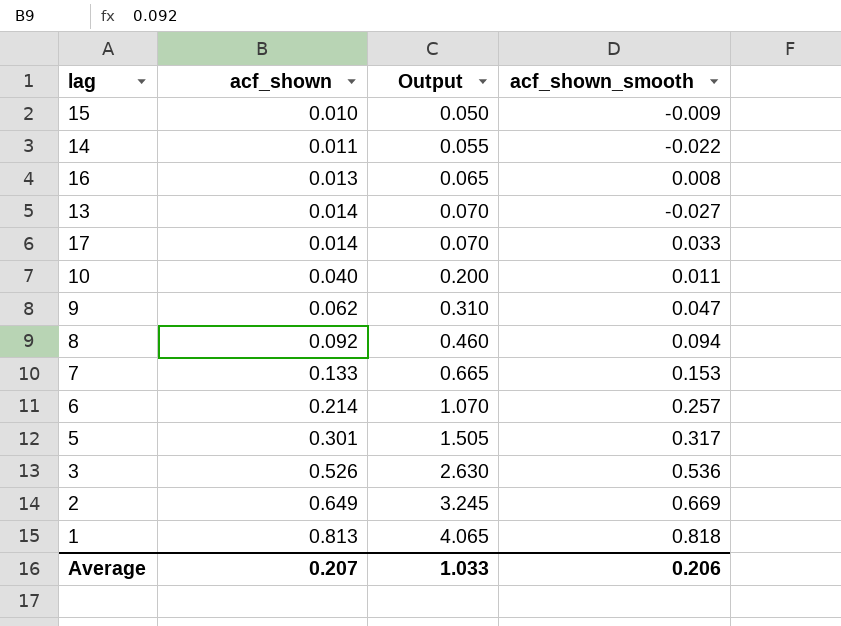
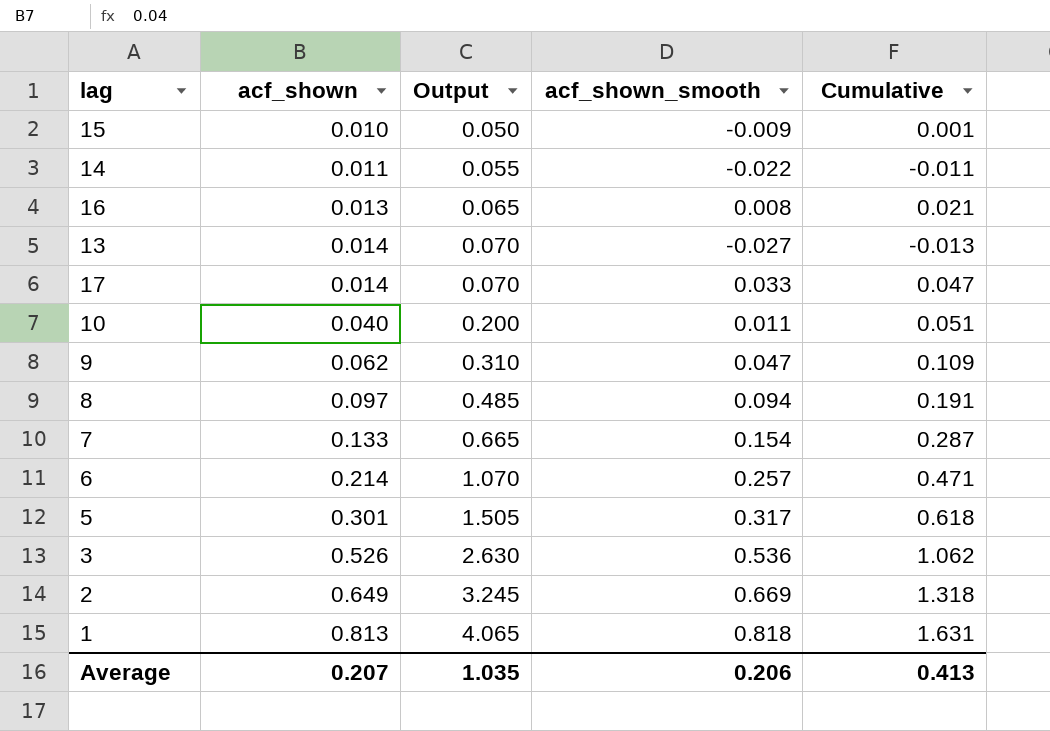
column Cumulative | formula: none -> [acf_shown] + [acf_shown_smooth]
8 | acf_shown: 0.092 -> 0.097
8 | Output: 0.460 -> 0.485
7 | acf_shown_smooth: 0.153 -> 0.154
Average | Output: 1.033 -> 1.035

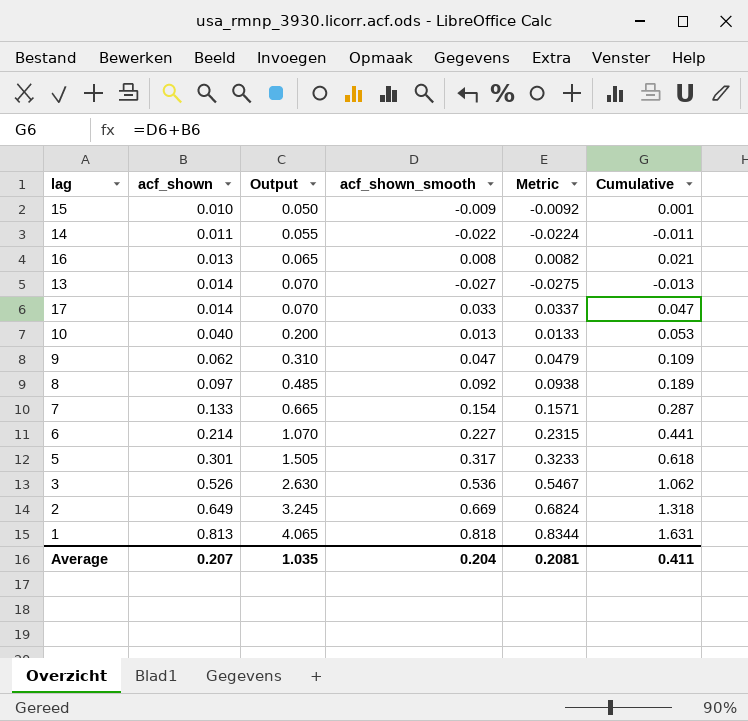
column Metric | formula: none -> [acf_shown_smooth] * 1.02
10 | acf_shown_smooth: 0.011 -> 0.013
10 | Cumulative: 0.051 -> 0.053
8 | acf_shown_smooth: 0.094 -> 0.092
8 | Cumulative: 0.191 -> 0.189
6 | acf_shown_smooth: 0.257 -> 0.227
6 | Cumulative: 0.471 -> 0.441
Average | acf_shown_smooth: 0.206 -> 0.204
Average | Cumulative: 0.413 -> 0.411

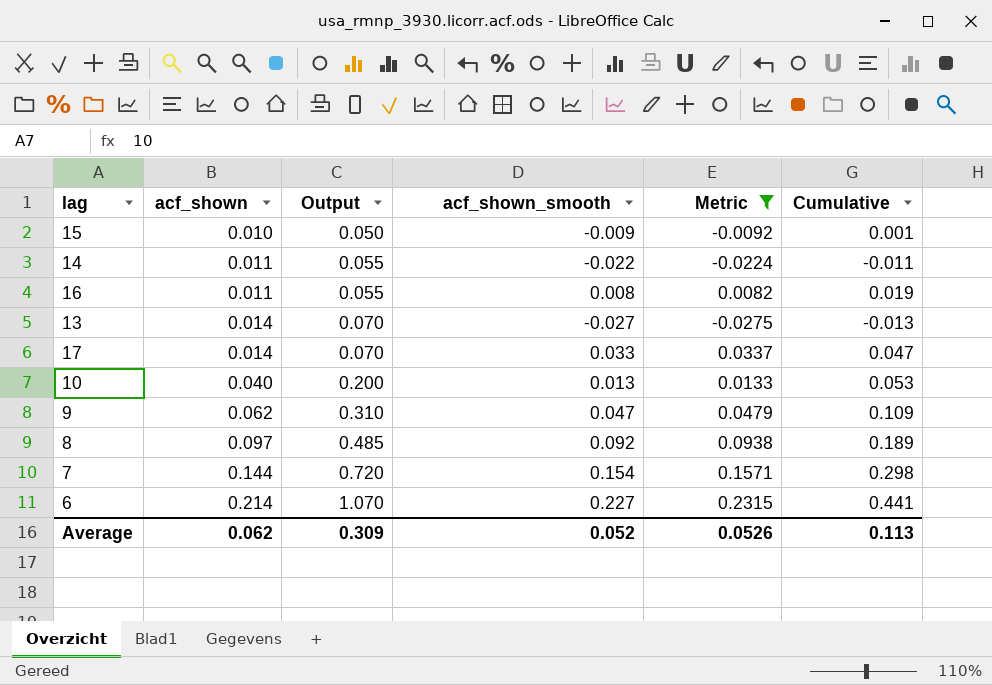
filter: none -> Metric <= 0.2315
16 | acf_shown: 0.013 -> 0.011
16 | Output: 0.065 -> 0.055
16 | Cumulative: 0.021 -> 0.019
7 | acf_shown: 0.133 -> 0.144
7 | Output: 0.665 -> 0.720
7 | Cumulative: 0.287 -> 0.298
Average | acf_shown: 0.207 -> 0.062
Average | Output: 1.035 -> 0.309
Average | acf_shown_smooth: 0.204 -> 0.052
Average | Metric: 0.2081 -> 0.0526
Average | Cumulative: 0.411 -> 0.113

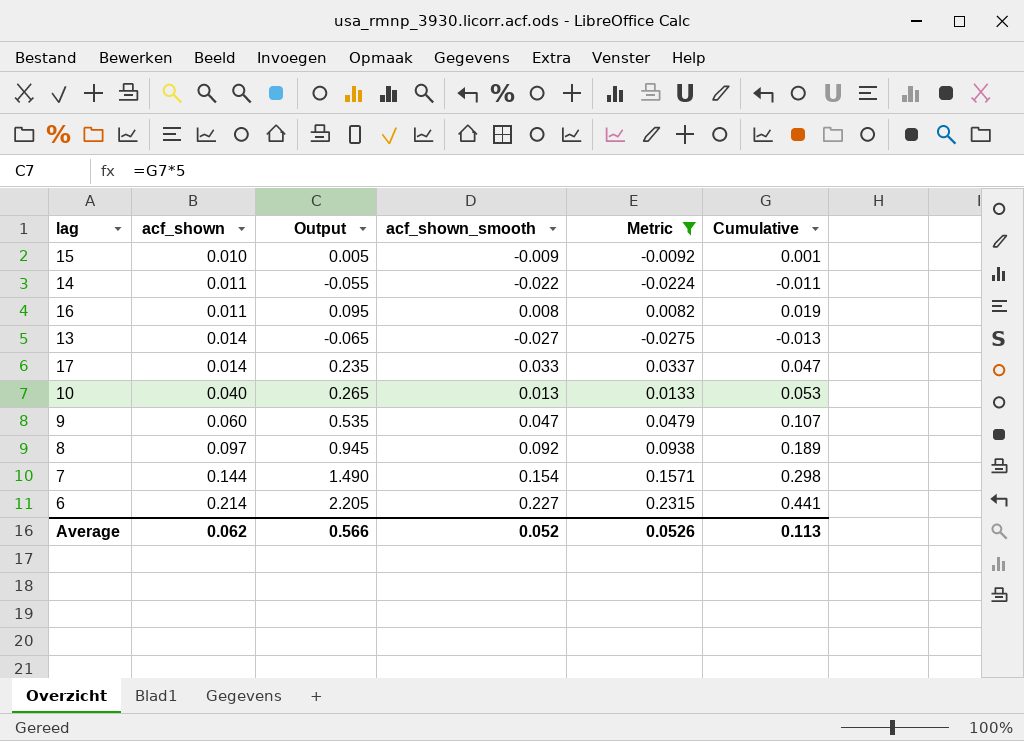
column Output | formula: [acf_shown] * 5 -> [Cumulative] * 5
9 | acf_shown: 0.062 -> 0.060
9 | Cumulative: 0.109 -> 0.107
Average | Output: 0.309 -> 0.566

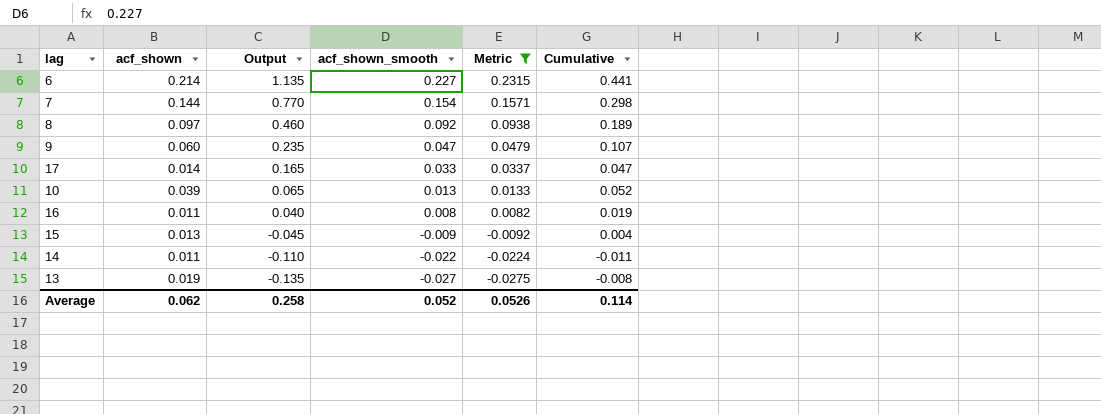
row order: acf_shown ascending -> Output descending
column Output | formula: [Cumulative] * 5 -> [acf_shown_smooth] * 5
10 | acf_shown: 0.040 -> 0.039
10 | Cumulative: 0.053 -> 0.052
15 | acf_shown: 0.010 -> 0.013
15 | Cumulative: 0.001 -> 0.004
13 | acf_shown: 0.014 -> 0.019
13 | Cumulative: -0.013 -> -0.008
Average | Output: 0.566 -> 0.258
Average | Cumulative: 0.113 -> 0.114

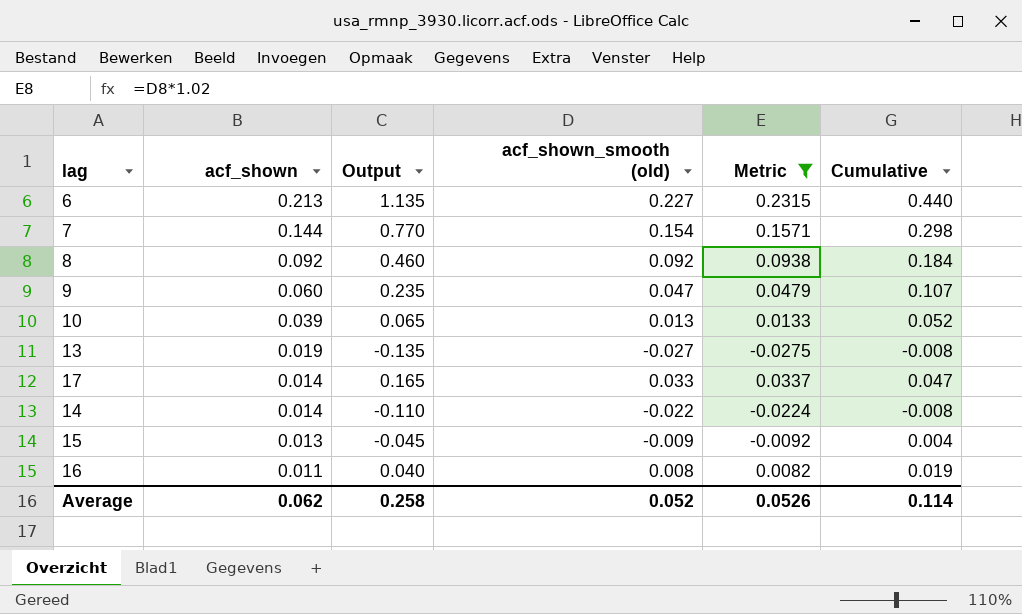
row order: Output descending -> acf_shown descending
column name: acf_shown_smooth -> acf_shown_smooth (old)
6 | acf_shown: 0.214 -> 0.213
6 | Cumulative: 0.441 -> 0.440
8 | acf_shown: 0.097 -> 0.092
8 | Cumulative: 0.189 -> 0.184
14 | acf_shown: 0.011 -> 0.014
14 | Cumulative: -0.011 -> -0.008

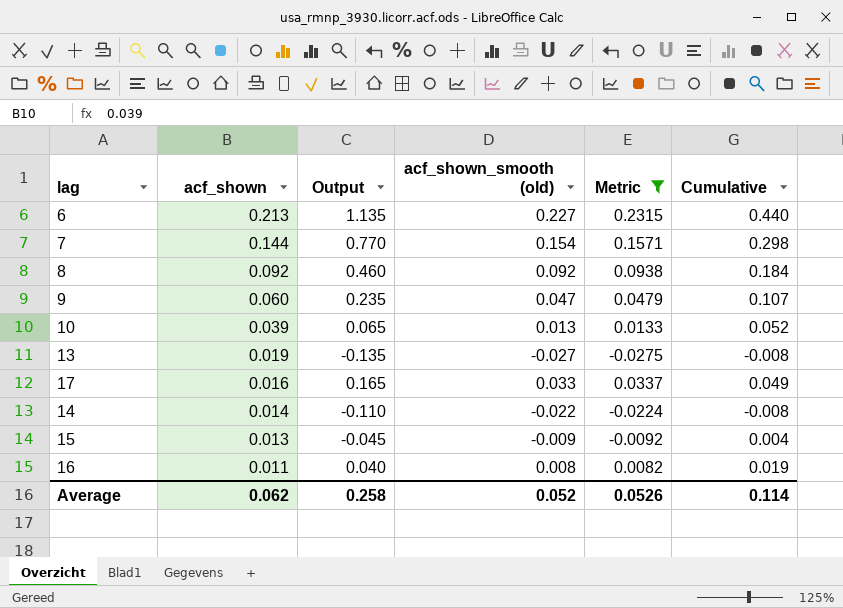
17 | acf_shown: 0.014 -> 0.016
17 | Cumulative: 0.047 -> 0.049

